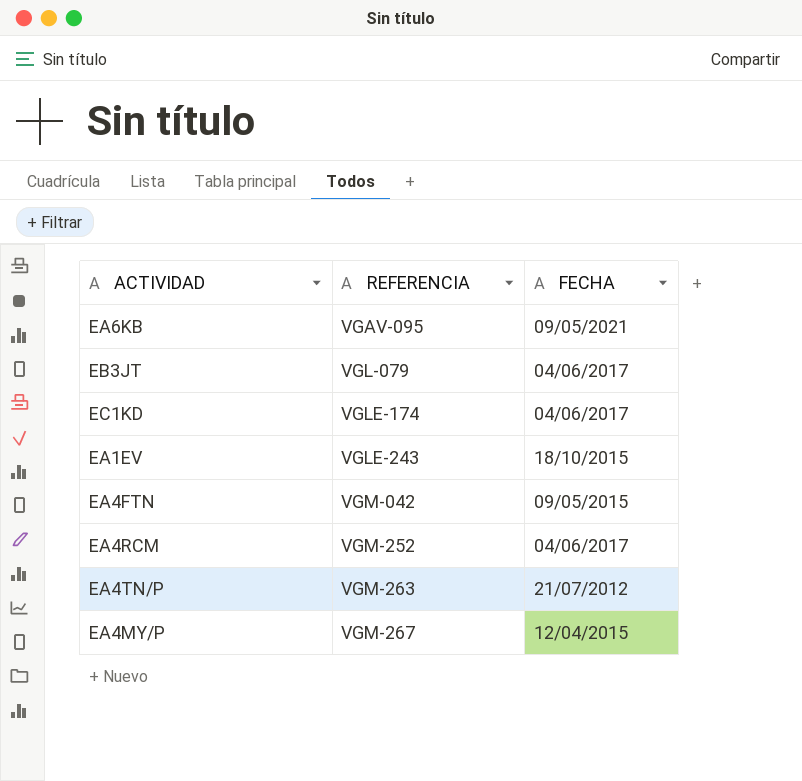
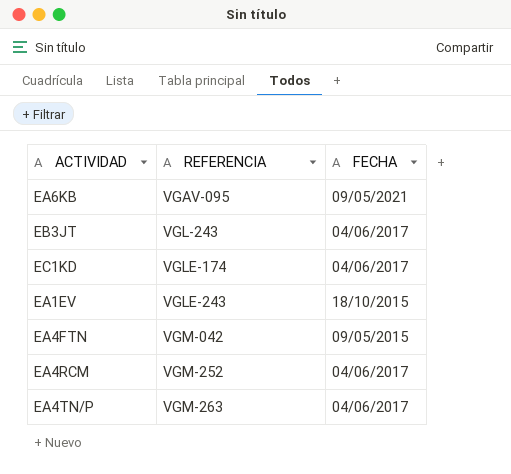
row EA4MY/P: VGM-267 | 12/04/2015 -> none
EB3JT | REFERENCIA: VGL-079 -> VGL-243
EA4TN/P | FECHA: 21/07/2012 -> 04/06/2017

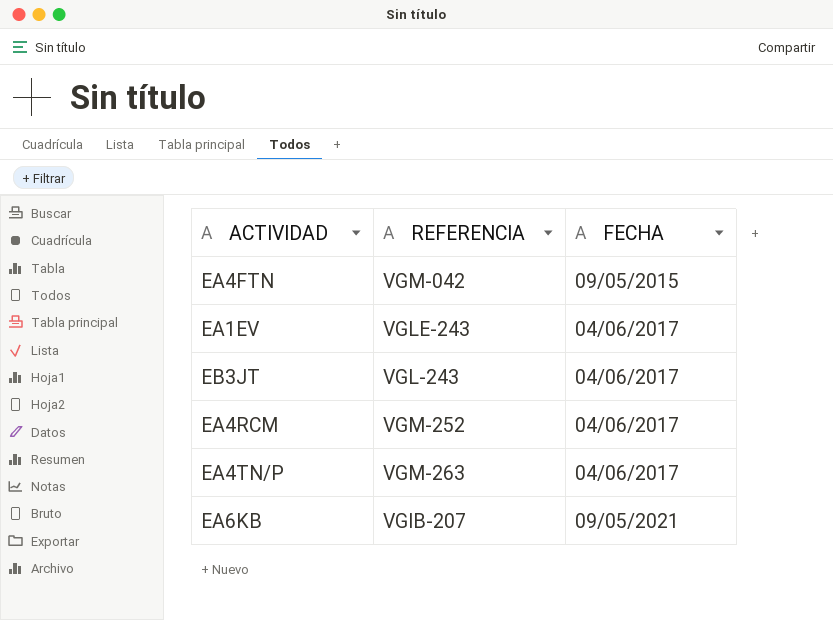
row order: REFERENCIA ascending -> FECHA ascending
row EC1KD: VGLE-174 | 04/06/2017 -> none
EA1EV | FECHA: 18/10/2015 -> 04/06/2017
EA6KB | REFERENCIA: VGAV-095 -> VGIB-207

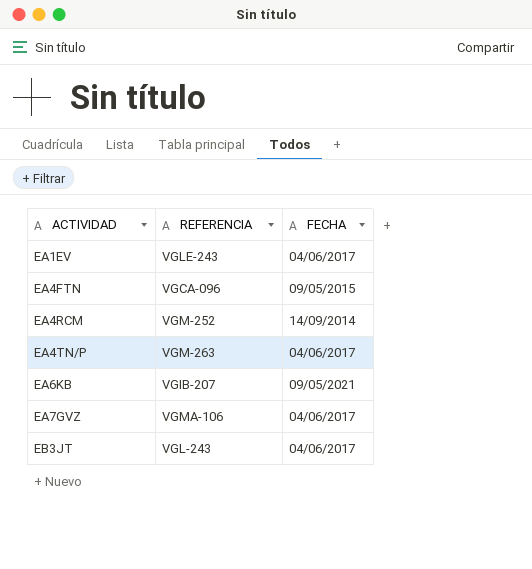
row order: FECHA ascending -> ACTIVIDAD ascending
EA4FTN | REFERENCIA: VGM-042 -> VGCA-096
EA4RCM | FECHA: 04/06/2017 -> 14/09/2014
row EA7GVZ: none -> VGMA-106 | 04/06/2017

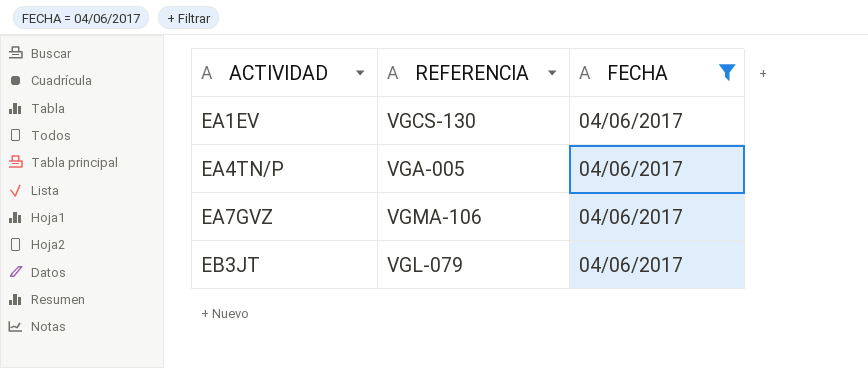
filter: none -> FECHA = 04/06/2017
EA1EV | REFERENCIA: VGLE-243 -> VGCS-130
EA4TN/P | REFERENCIA: VGM-263 -> VGA-005
EB3JT | REFERENCIA: VGL-243 -> VGL-079

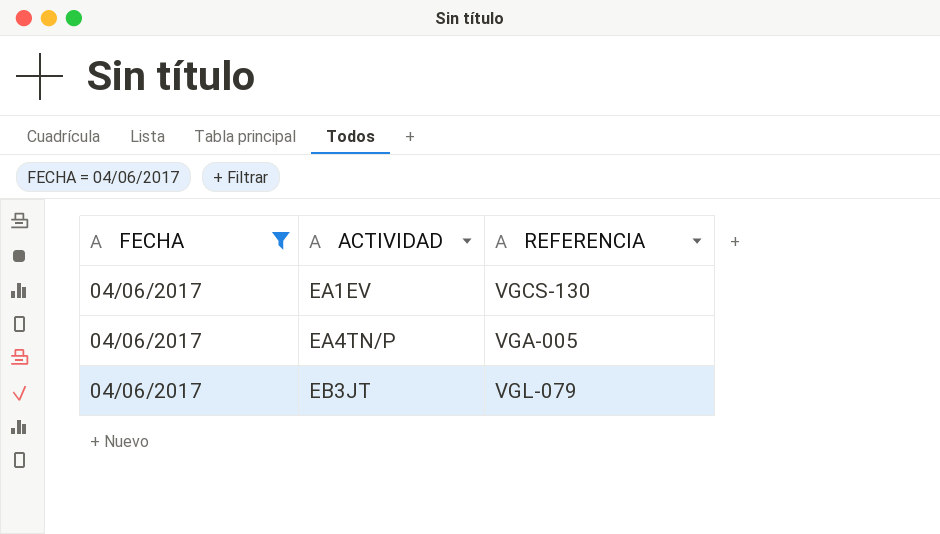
column FECHA | position: 3 -> 1
row EA7GVZ: VGMA-106 | 04/06/2017 -> none

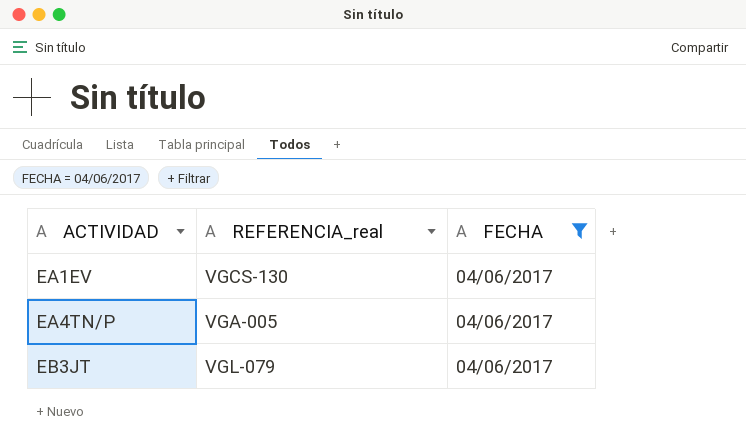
column name: REFERENCIA -> REFERENCIA_real
column FECHA | position: 1 -> 3

